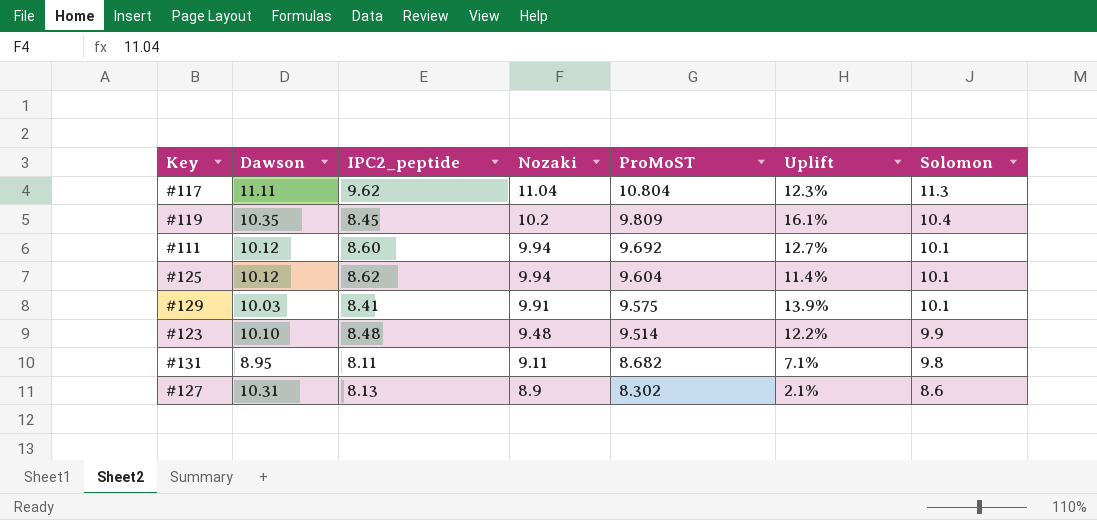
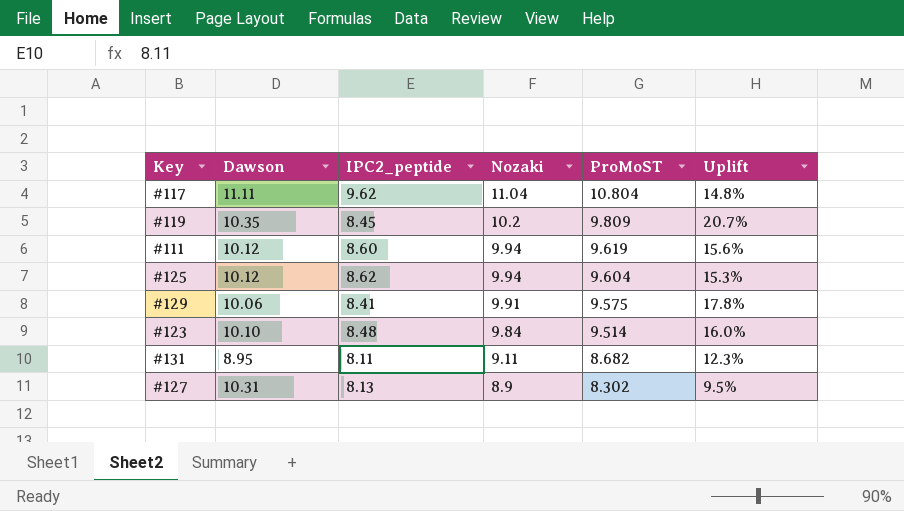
column Solomon | position: 7 -> none
column Uplift | formula: ([ProMoST] - [IPC2_peptide]) / [IPC2_peptide] -> ([Nozaki] - [IPC2_peptide]) / [IPC2_peptide]
#111 | ProMoST: 9.692 -> 9.619
#129 | Dawson: 10.03 -> 10.06
#123 | Nozaki: 9.48 -> 9.84

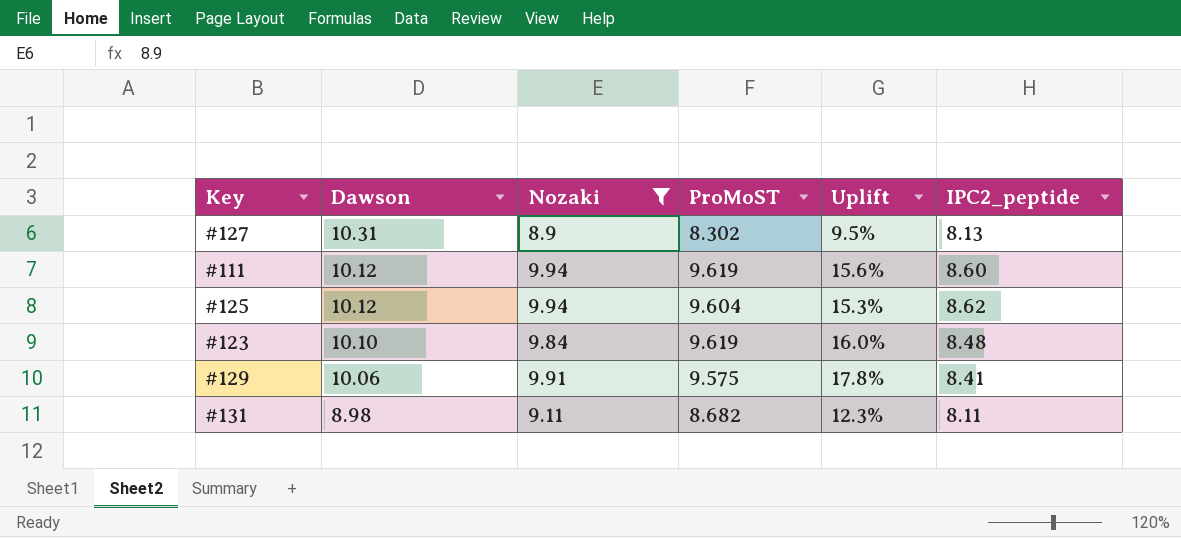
filter: none -> Nozaki <= 9.94
row order: Nozaki descending -> Dawson descending
column IPC2_peptide | position: 3 -> 6
#123 | ProMoST: 9.514 -> 9.619
#131 | Dawson: 8.95 -> 8.98

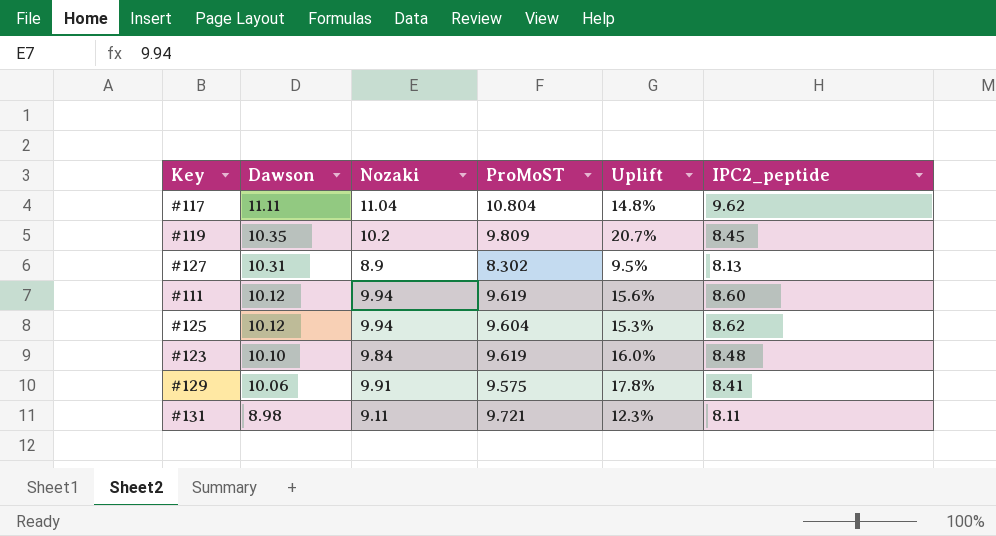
filter: Nozaki <= 9.94 -> none
#131 | ProMoST: 8.682 -> 9.721

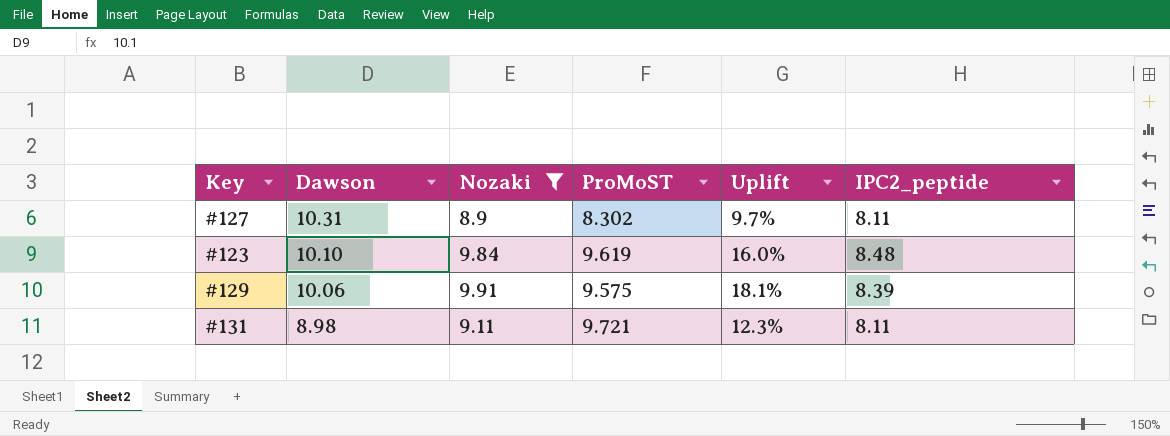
filter: none -> Nozaki <= 9.91
#127 | Uplift: 9.5% -> 9.7%
#127 | IPC2_peptide: 8.13 -> 8.11
#129 | Uplift: 17.8% -> 18.1%
#129 | IPC2_peptide: 8.41 -> 8.39

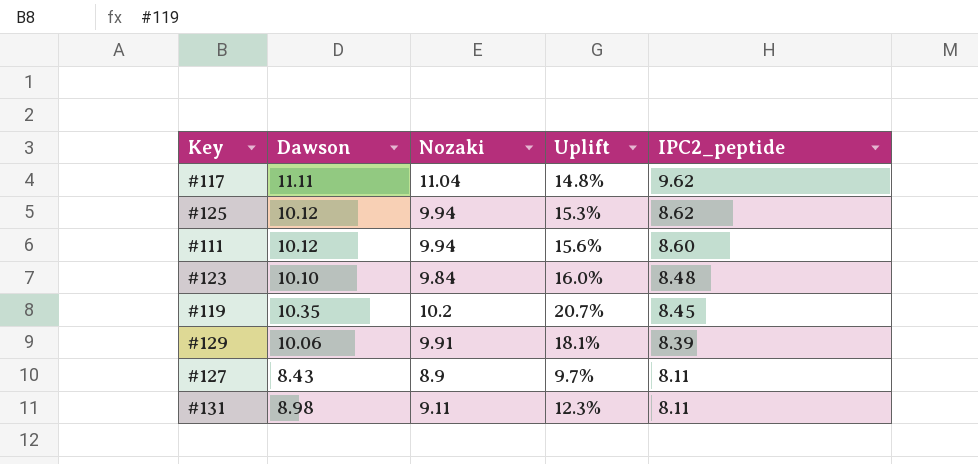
filter: Nozaki <= 9.91 -> none
row order: Dawson descending -> IPC2_peptide descending
column ProMoST | position: 4 -> none
#127 | Dawson: 10.31 -> 8.43

